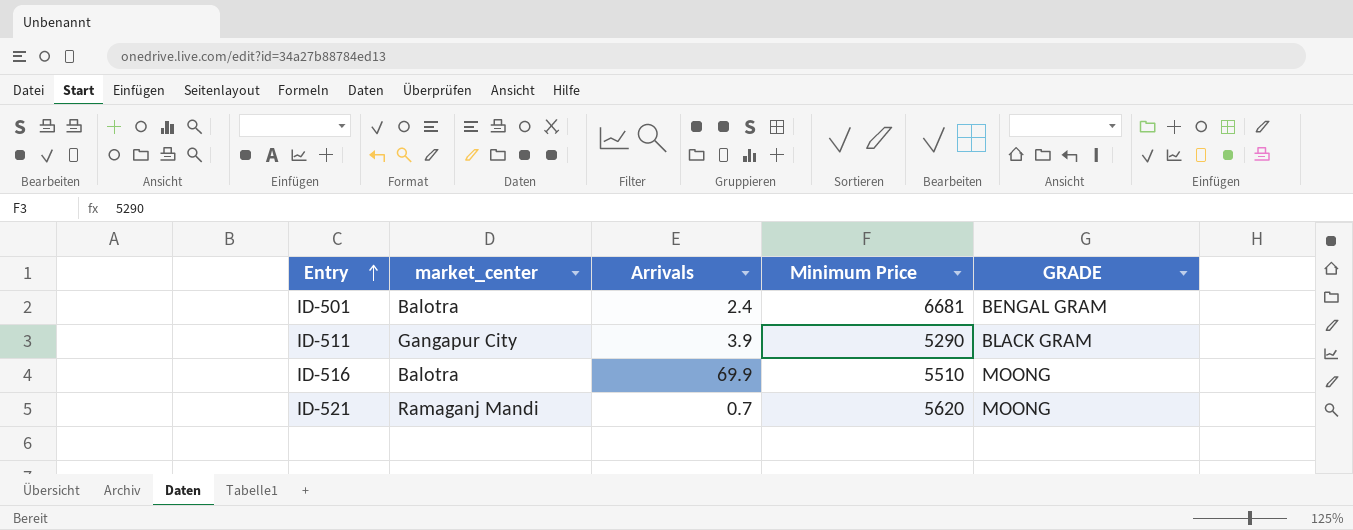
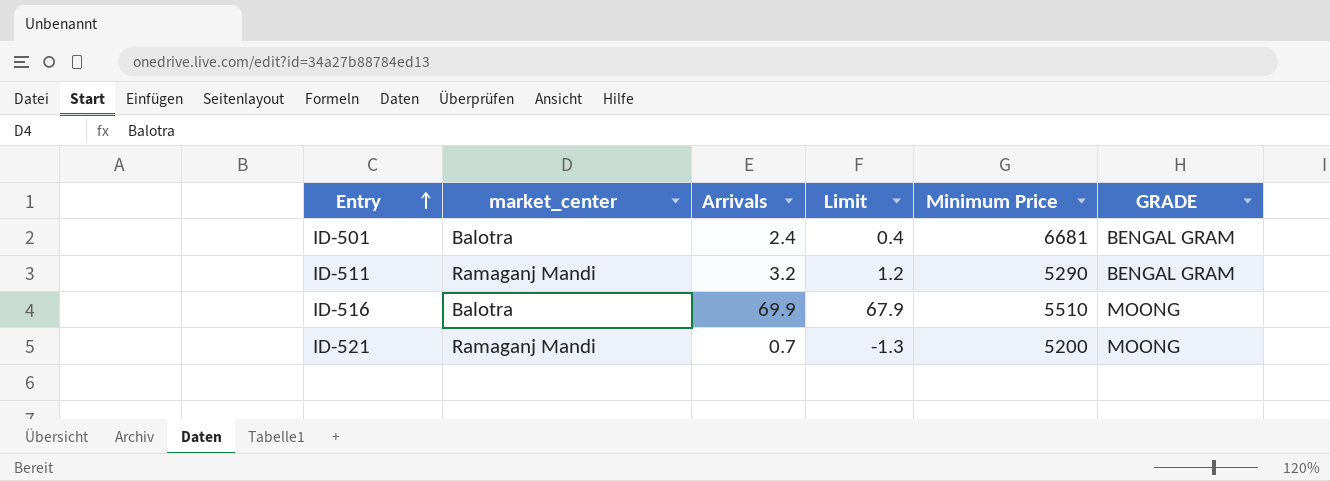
column Limit | formula: none -> [Arrivals] - 2
ID-511 | market_center: Gangapur City -> Ramaganj Mandi
ID-511 | Arrivals: 3.9 -> 3.2
ID-511 | GRADE: BLACK GRAM -> BENGAL GRAM
ID-521 | Minimum Price: 5620 -> 5200

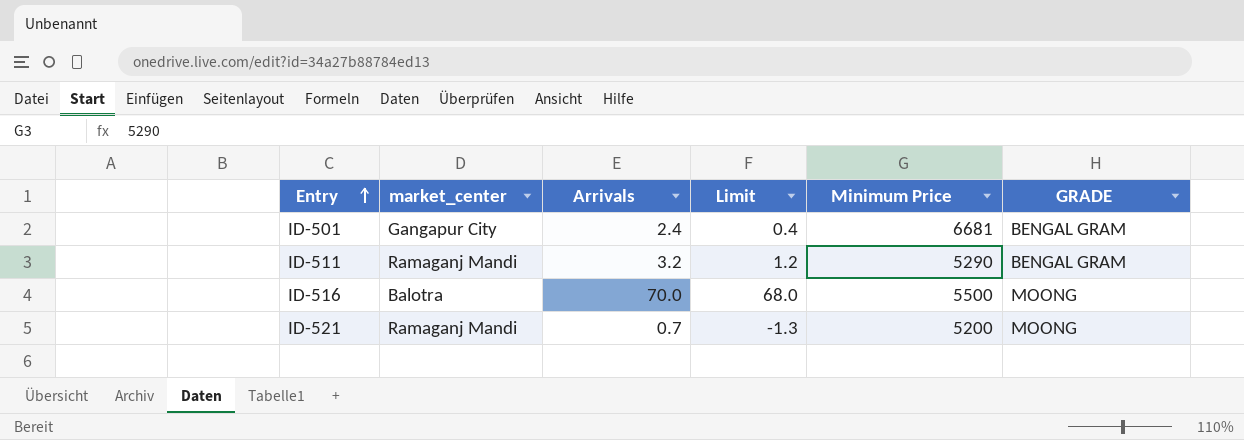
ID-501 | market_center: Balotra -> Gangapur City
ID-516 | Arrivals: 69.9 -> 70.0
ID-516 | Limit: 67.9 -> 68.0
ID-516 | Minimum Price: 5510 -> 5500

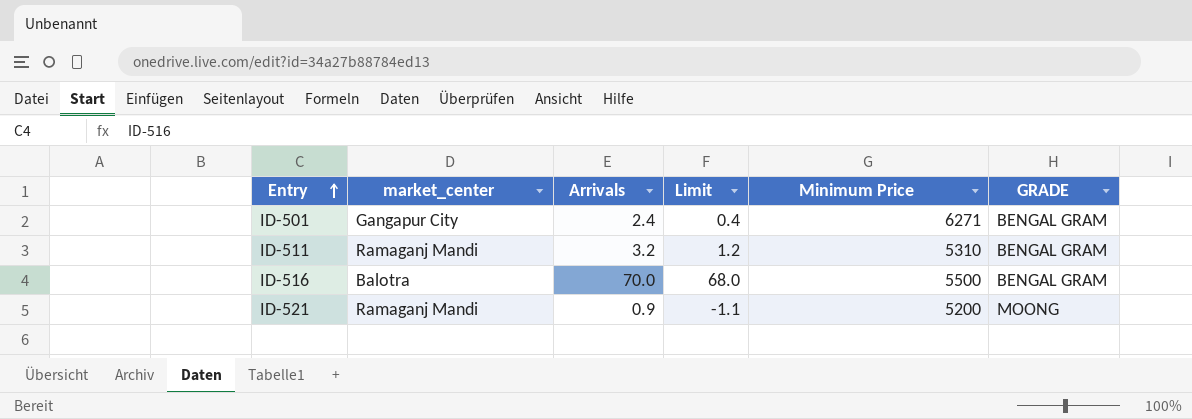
ID-501 | Minimum Price: 6681 -> 6271
ID-511 | Minimum Price: 5290 -> 5310
ID-516 | GRADE: MOONG -> BENGAL GRAM
ID-521 | Arrivals: 0.7 -> 0.9
ID-521 | Limit: -1.3 -> -1.1

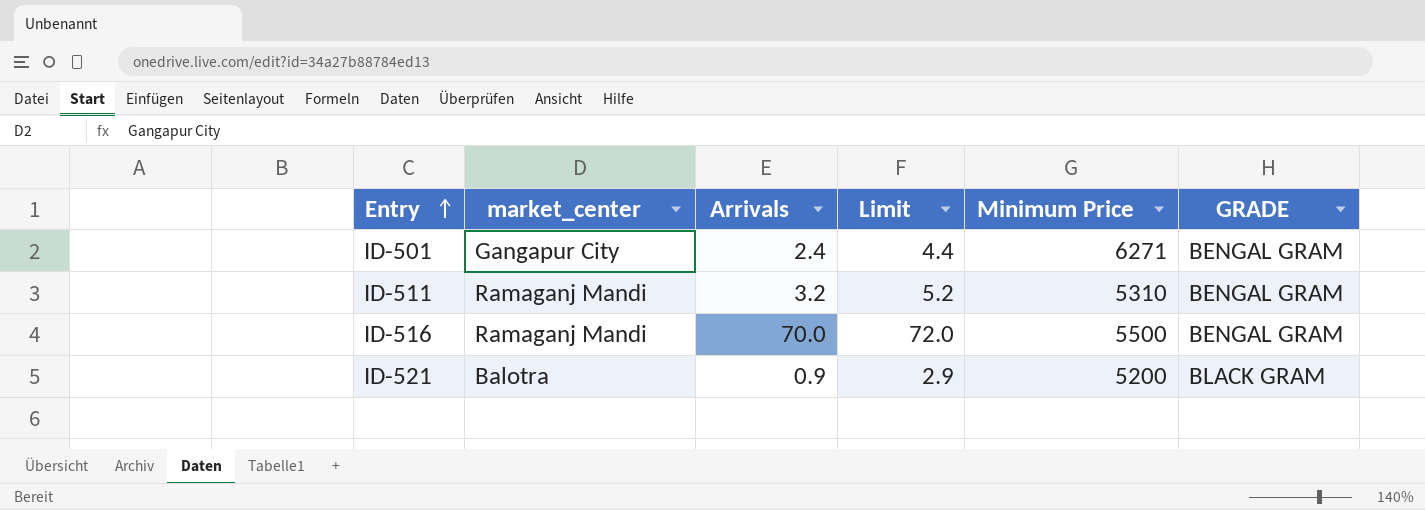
column Limit | formula: [Arrivals] - 2 -> [Arrivals] + 2
ID-516 | market_center: Balotra -> Ramaganj Mandi
ID-521 | market_center: Ramaganj Mandi -> Balotra
ID-521 | GRADE: MOONG -> BLACK GRAM

